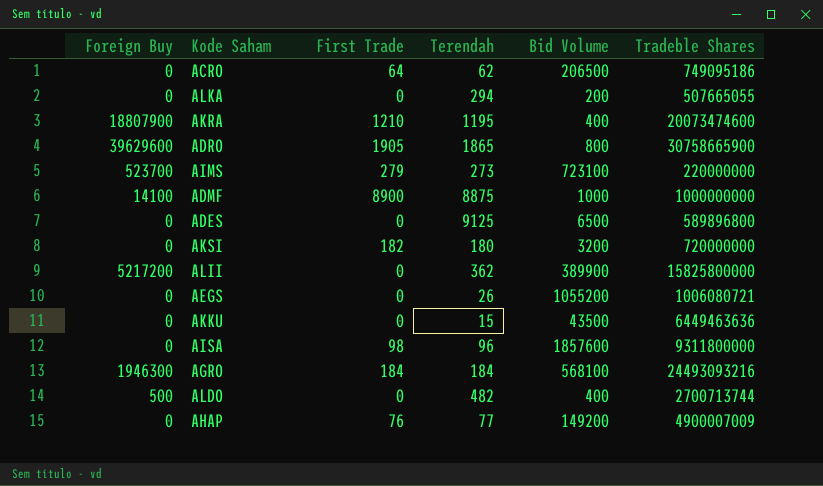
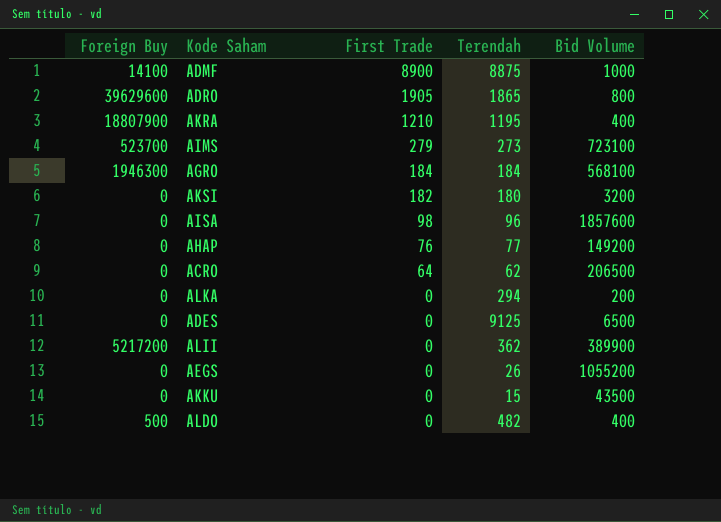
row order: none -> First Trade descending
column Tradeble Shares | position: 6 -> none

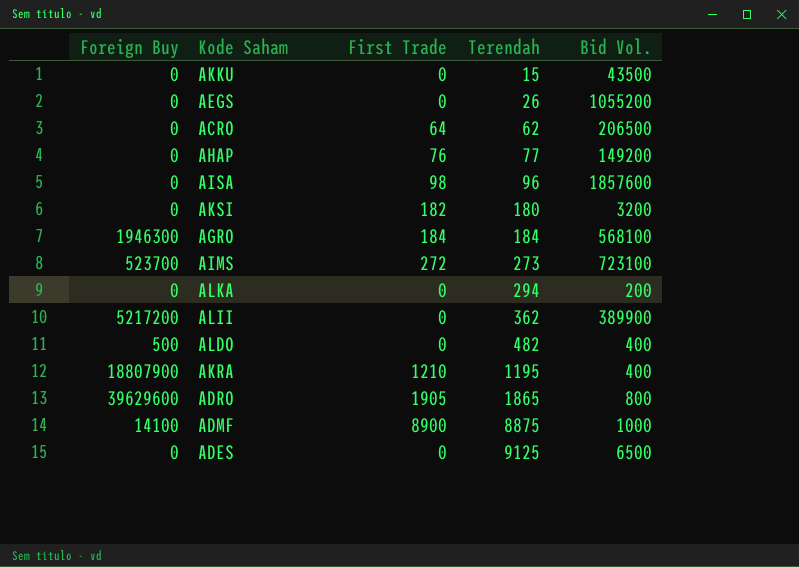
row order: First Trade descending -> Terendah ascending
column name: Bid Volume -> Bid Vol.
AIMS | First Trade: 279 -> 272

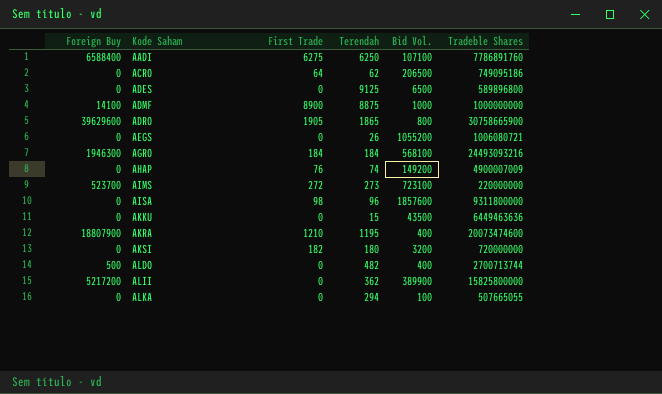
row order: Terendah ascending -> Kode Saham ascending
column Tradeble Shares | position: none -> 6
row AADI: none -> 6588400 | 6275 | 6250 | 107100 | 7786891760
AHAP | Terendah: 77 -> 74
ALKA | Bid Vol.: 200 -> 100

